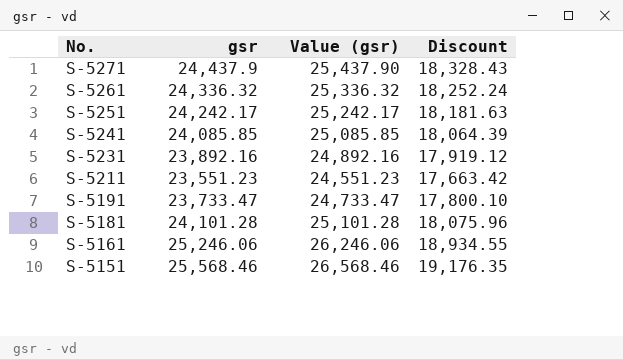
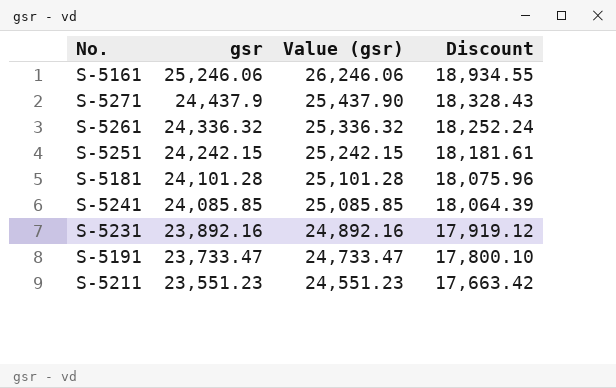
row order: No. descending -> gsr descending
row S-5151: 25,568.46 | 26,568.46 | 19,176.35 -> none
S-5251 | gsr: 24,242.17 -> 24,242.15
S-5251 | Value (gsr): 25,242.17 -> 25,242.15
S-5251 | Discount: 18,181.63 -> 18,181.61

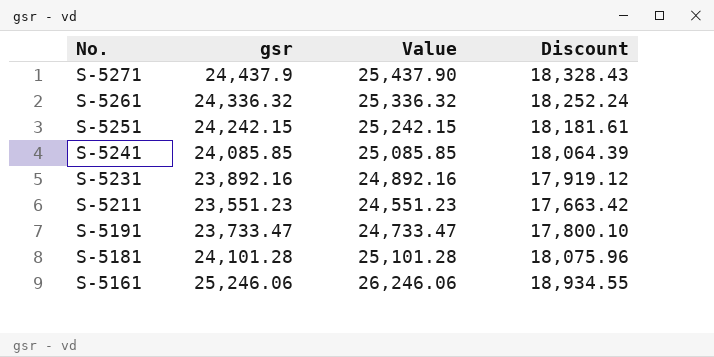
row order: gsr descending -> No. descending
column name: Value (gsr) -> Value

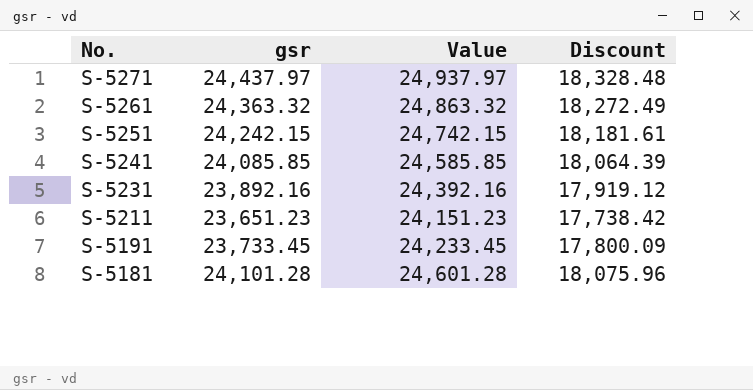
column Value | formula: [gsr] + 1000 -> [gsr] + 500
row S-5161: 25,246.06 | 26,246.06 | 18,934.55 -> none
S-5271 | gsr: 24,437.9 -> 24,437.97
S-5271 | Discount: 18,328.43 -> 18,328.48
S-5261 | gsr: 24,336.32 -> 24,363.32
S-5261 | Discount: 18,252.24 -> 18,272.49
S-5211 | gsr: 23,551.23 -> 23,651.23
S-5211 | Discount: 17,663.42 -> 17,738.42
S-5191 | gsr: 23,733.47 -> 23,733.45
S-5191 | Discount: 17,800.10 -> 17,800.09

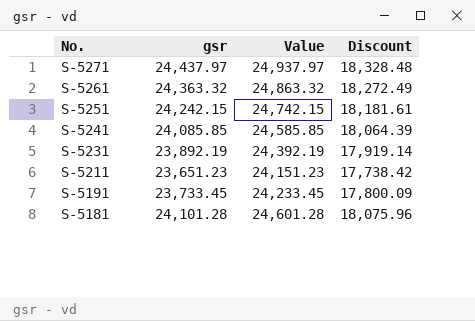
S-5231 | gsr: 23,892.16 -> 23,892.19
S-5231 | Value: 24,392.16 -> 24,392.19
S-5231 | Discount: 17,919.12 -> 17,919.14

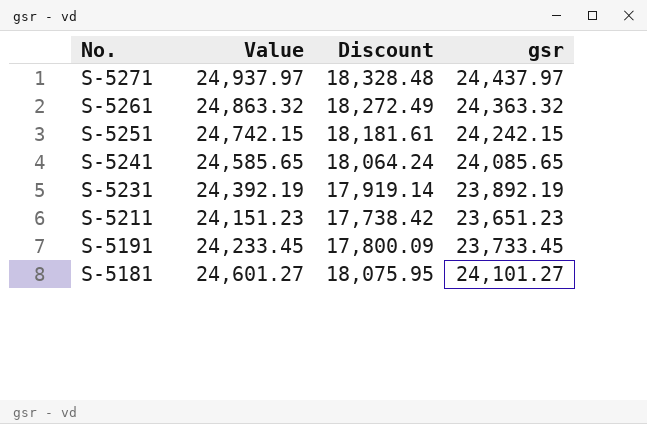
column gsr | position: 2 -> 4
S-5241 | Value: 24,585.85 -> 24,585.65
S-5241 | Discount: 18,064.39 -> 18,064.24
S-5241 | gsr: 24,085.85 -> 24,085.65
S-5181 | Value: 24,601.28 -> 24,601.27
S-5181 | Discount: 18,075.96 -> 18,075.95
S-5181 | gsr: 24,101.28 -> 24,101.27

